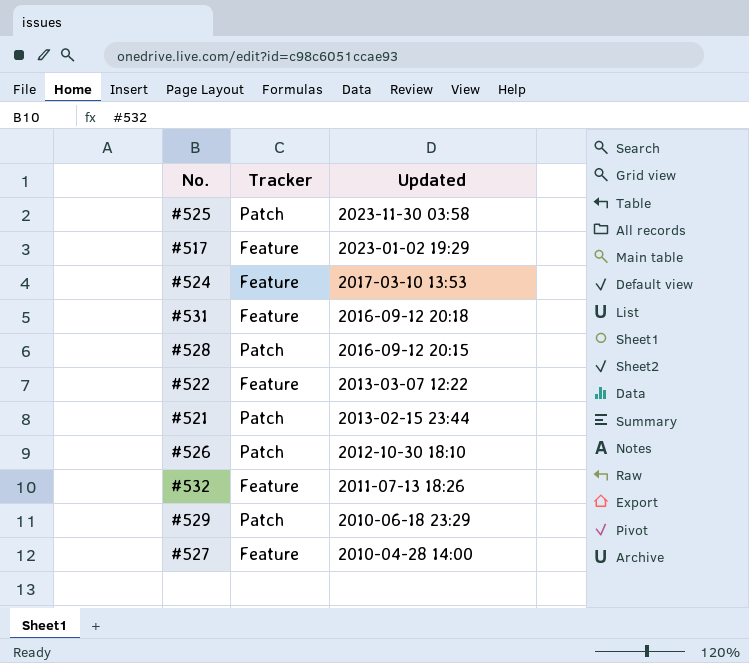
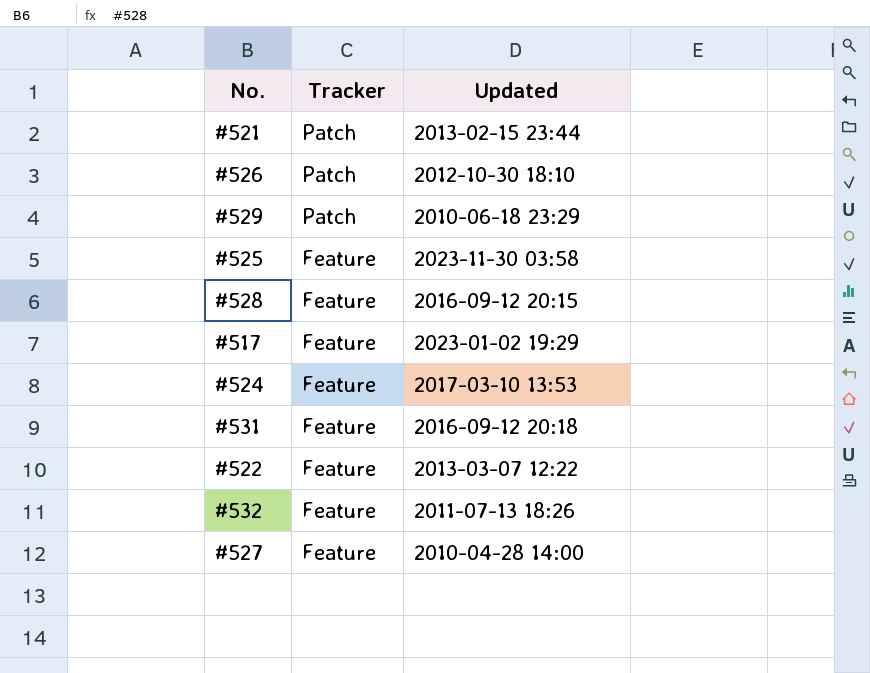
row order: Updated descending -> Tracker descending
#525 | Tracker: Patch -> Feature
#528 | Tracker: Patch -> Feature

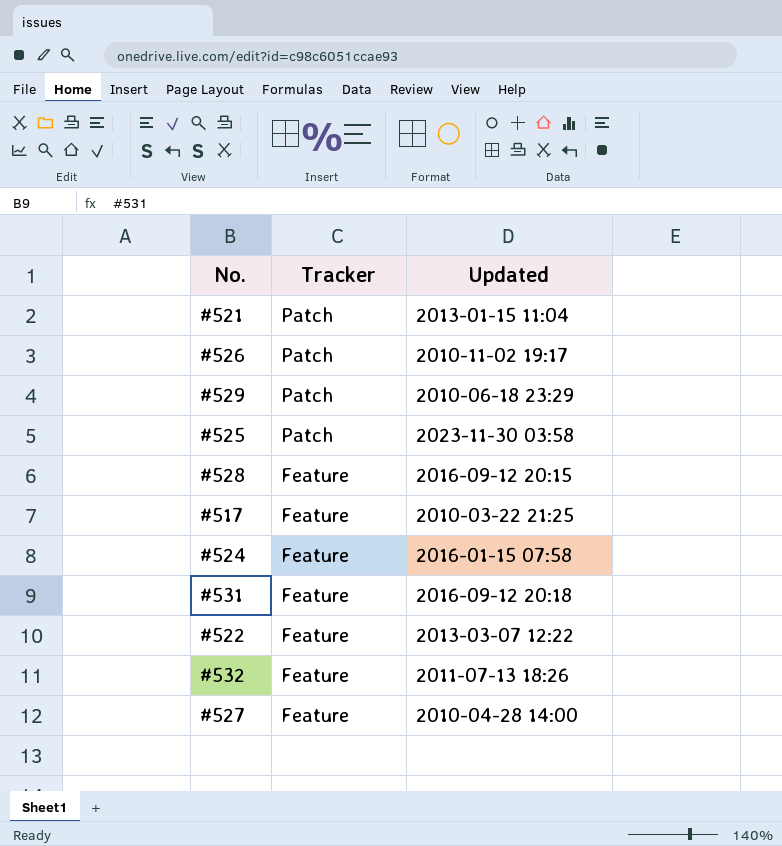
#521 | Updated: 2013-02-15 23:44 -> 2013-01-15 11:04
#526 | Updated: 2012-10-30 18:10 -> 2010-11-02 19:17
#525 | Tracker: Feature -> Patch
#517 | Updated: 2023-01-02 19:29 -> 2010-03-22 21:25
#524 | Updated: 2017-03-10 13:53 -> 2016-01-15 07:58

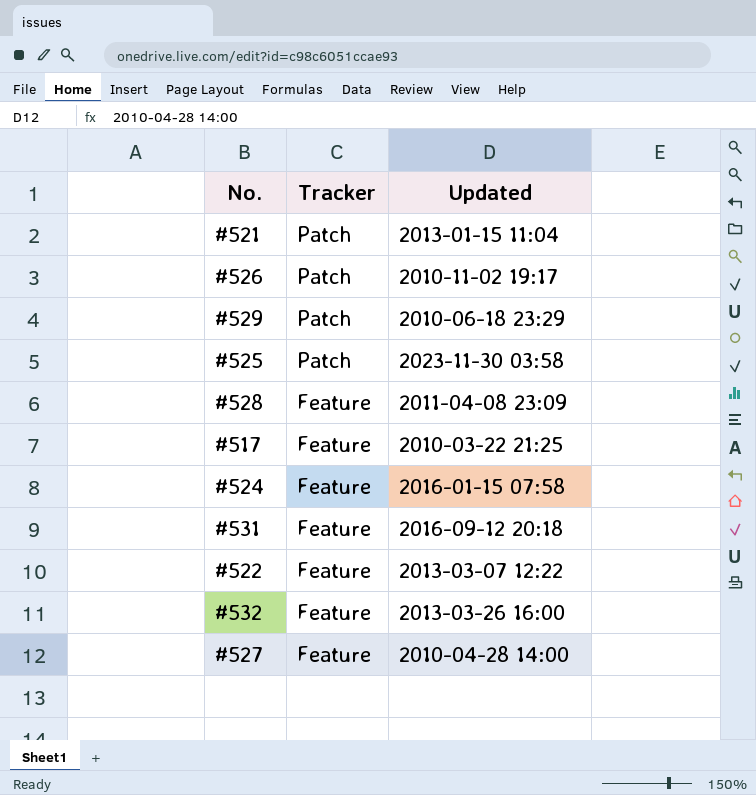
#528 | Updated: 2016-09-12 20:15 -> 2011-04-08 23:09
#532 | Updated: 2011-07-13 18:26 -> 2013-03-26 16:00

